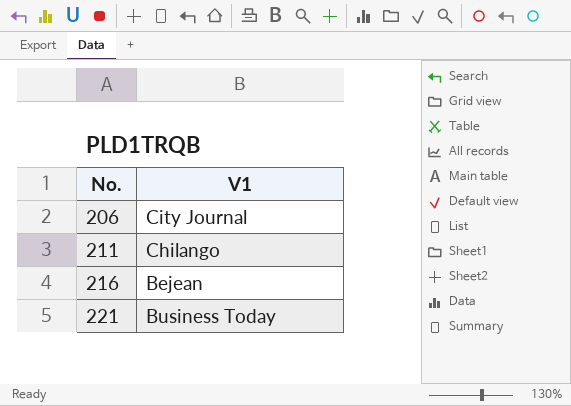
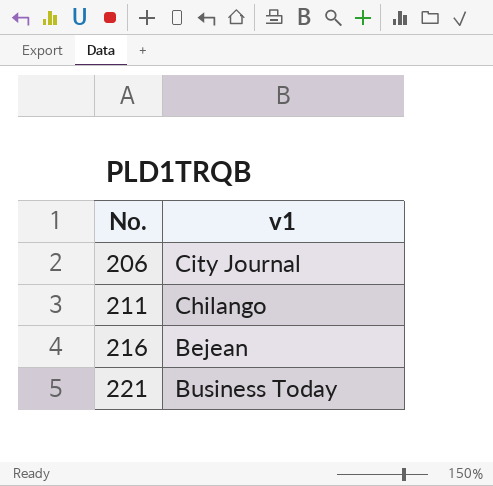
column name: V1 -> v1

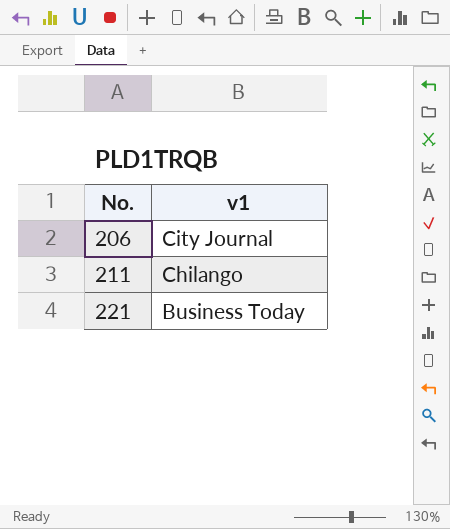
row 216: Bejean -> none

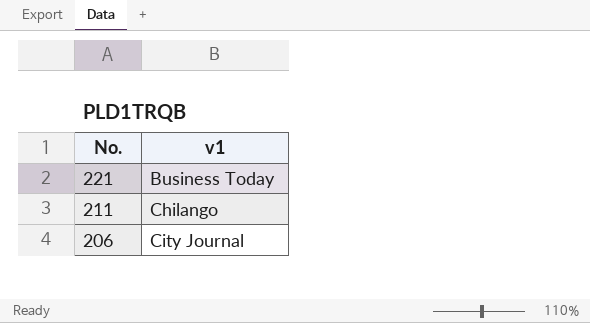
row order: No. ascending -> No. descending

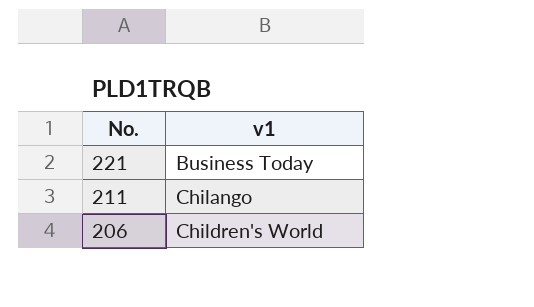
206 | v1: City Journal -> Children's World

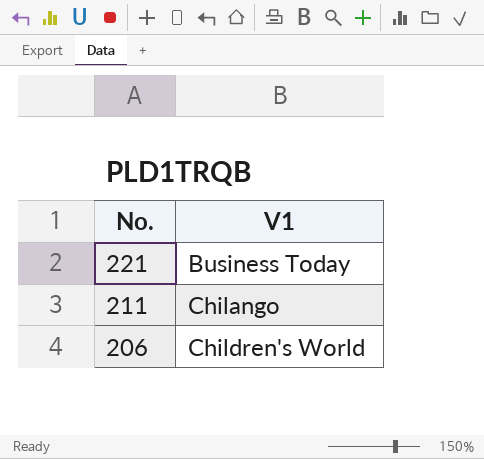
column name: v1 -> V1

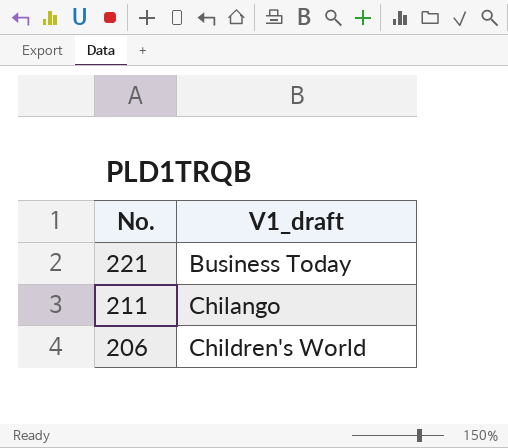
column name: V1 -> V1_draft

